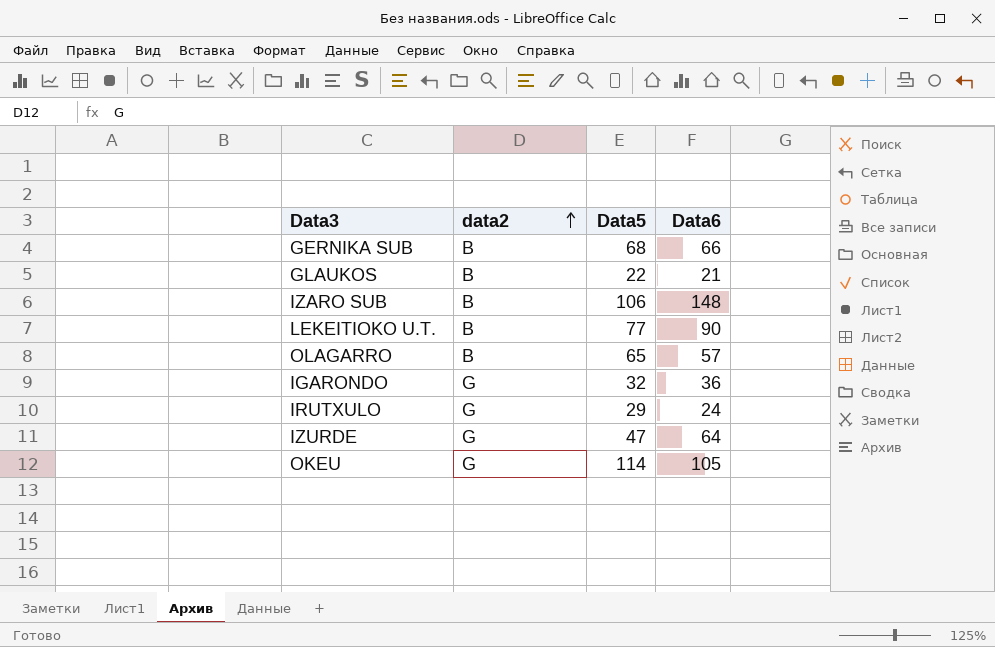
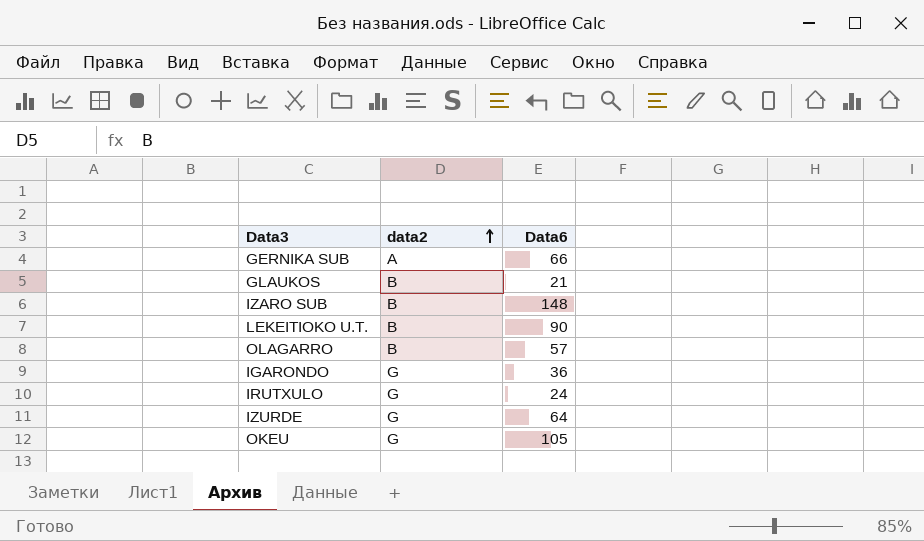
column Data5 | position: 3 -> none
GERNIKA SUB | data2: B -> A

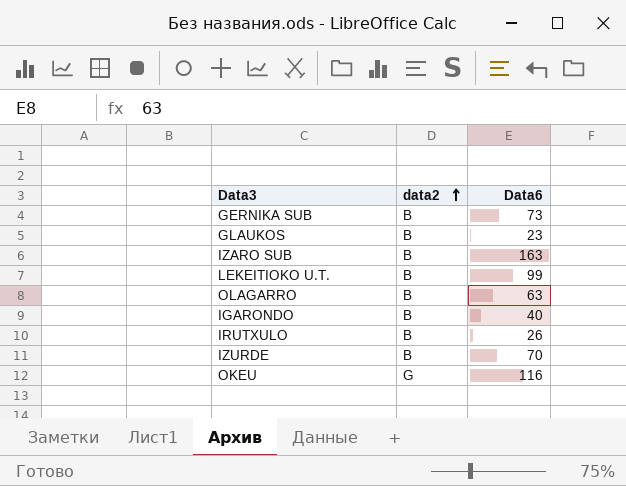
GERNIKA SUB | data2: A -> B
GERNIKA SUB | Data6: 66 -> 73
GLAUKOS | Data6: 21 -> 23
IZARO SUB | Data6: 148 -> 163
LEKEITIOKO U.T. | Data6: 90 -> 99
OLAGARRO | Data6: 57 -> 63
IGARONDO | data2: G -> B
IGARONDO | Data6: 36 -> 40
IRUTXULO | data2: G -> B
IRUTXULO | Data6: 24 -> 26
IZURDE | data2: G -> B
IZURDE | Data6: 64 -> 70
OKEU | Data6: 105 -> 116

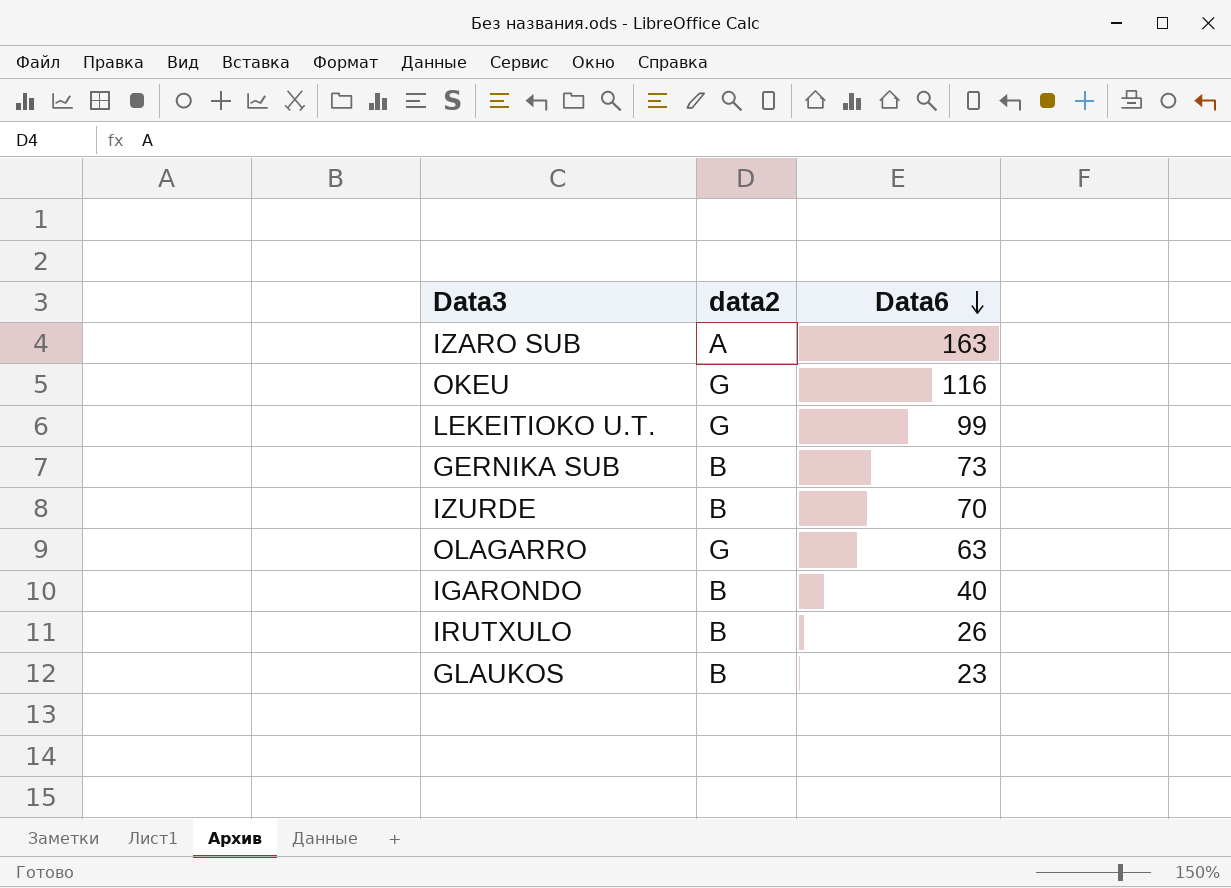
row order: data2 ascending -> Data6 descending
IZARO SUB | data2: B -> A
LEKEITIOKO U.T. | data2: B -> G
OLAGARRO | data2: B -> G

